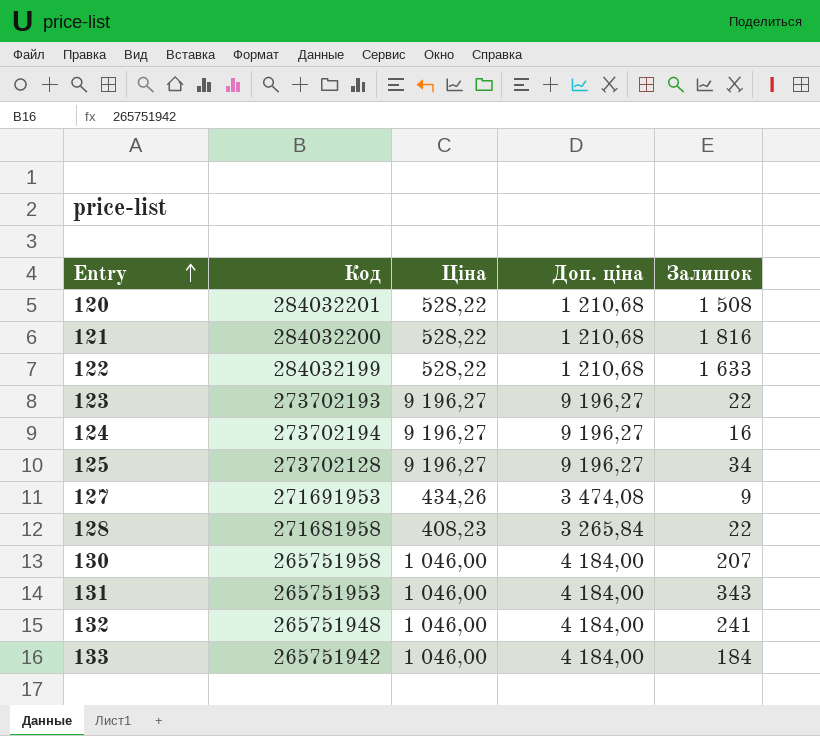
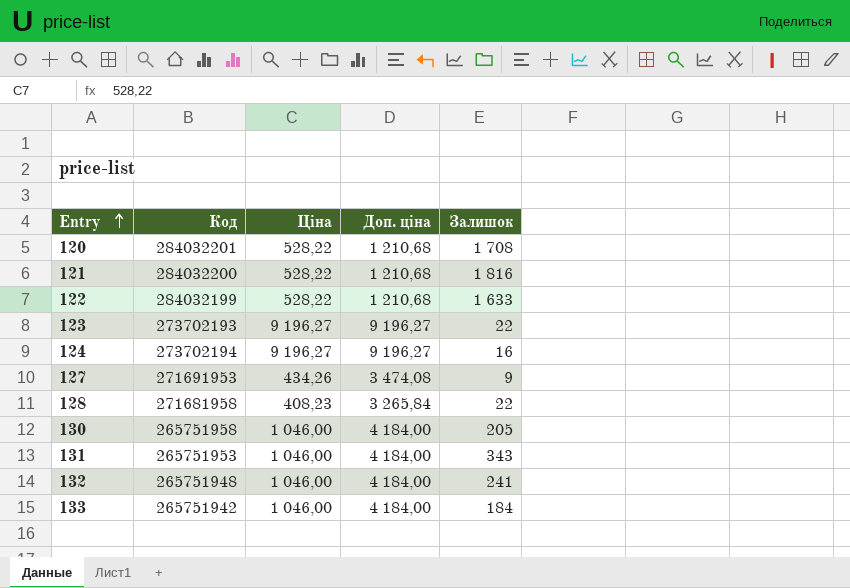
row 125: 273702128 | 9 196,27 | 9 196,27 | 34 -> none
120 | Залишок: 1 508 -> 1 708
130 | Залишок: 207 -> 205

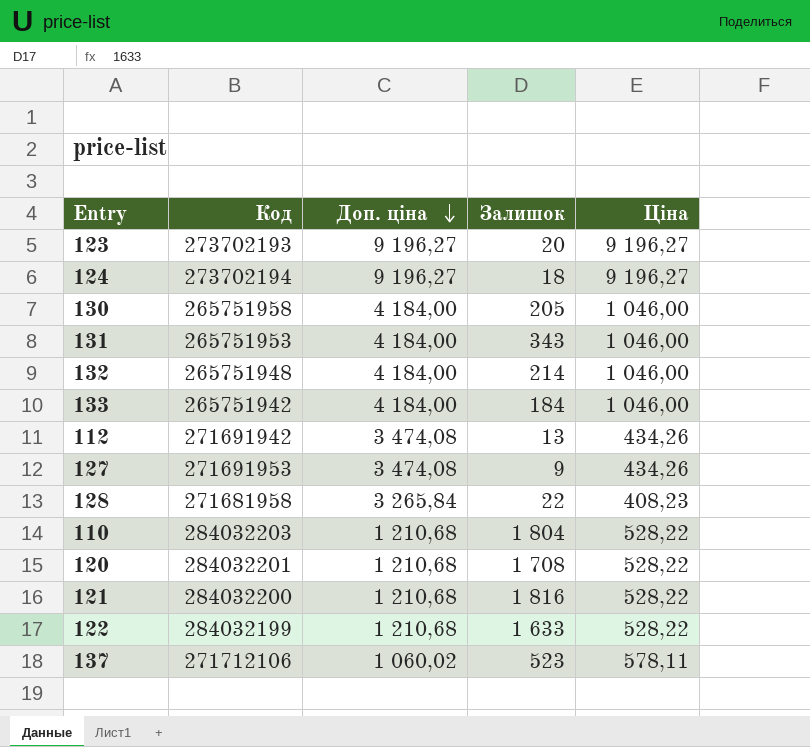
row order: Entry ascending -> Доп. ціна descending
column Ціна | position: 3 -> 5
123 | Залишок: 22 -> 20
124 | Залишок: 16 -> 18
132 | Залишок: 241 -> 214
row 112: none -> 271691942 | 3 474,08 | 13 | 434,26
row 110: none -> 284032203 | 1 210,68 | 1 804 | 528,22
row 137: none -> 271712106 | 1 060,02 | 523 | 578,11

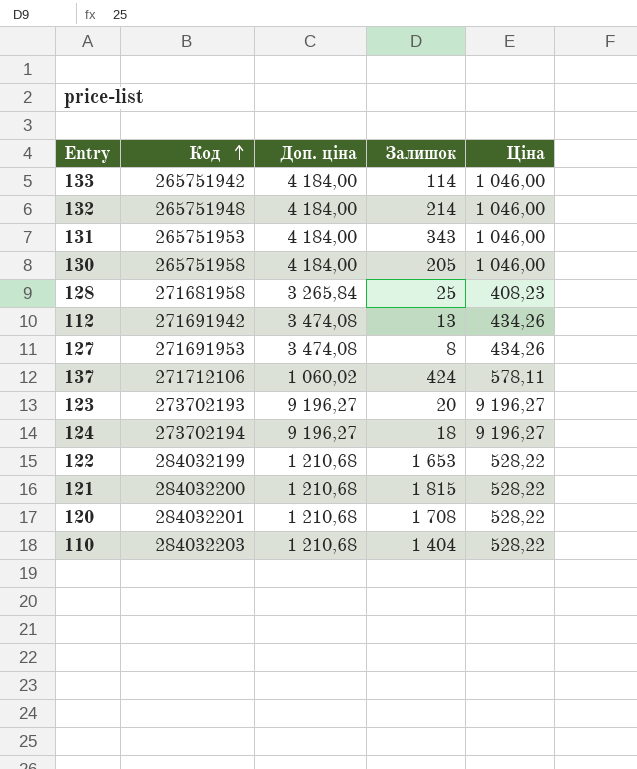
row order: Доп. ціна descending -> Код ascending
133 | Залишок: 184 -> 114
128 | Залишок: 22 -> 25
127 | Залишок: 9 -> 8
137 | Залишок: 523 -> 424
122 | Залишок: 1 633 -> 1 653
121 | Залишок: 1 816 -> 1 815
110 | Залишок: 1 804 -> 1 404

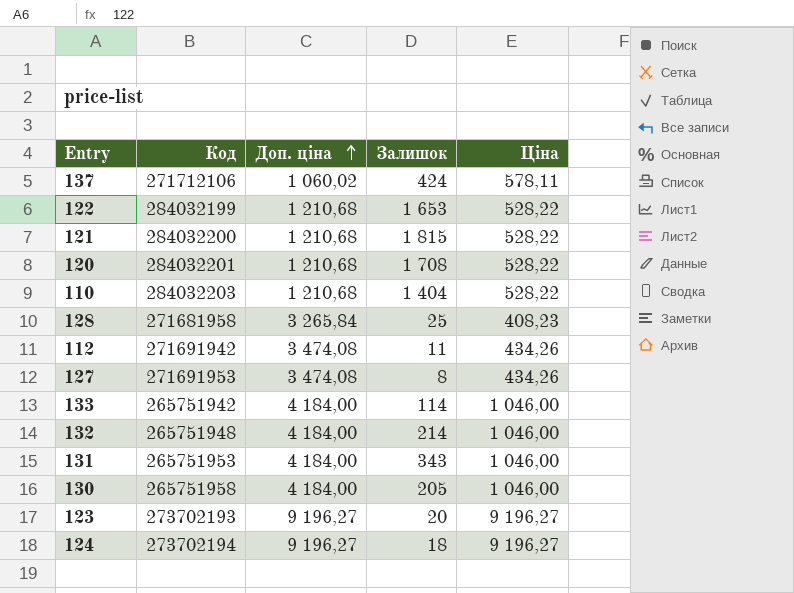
row order: Код ascending -> Доп. ціна ascending
112 | Залишок: 13 -> 11

